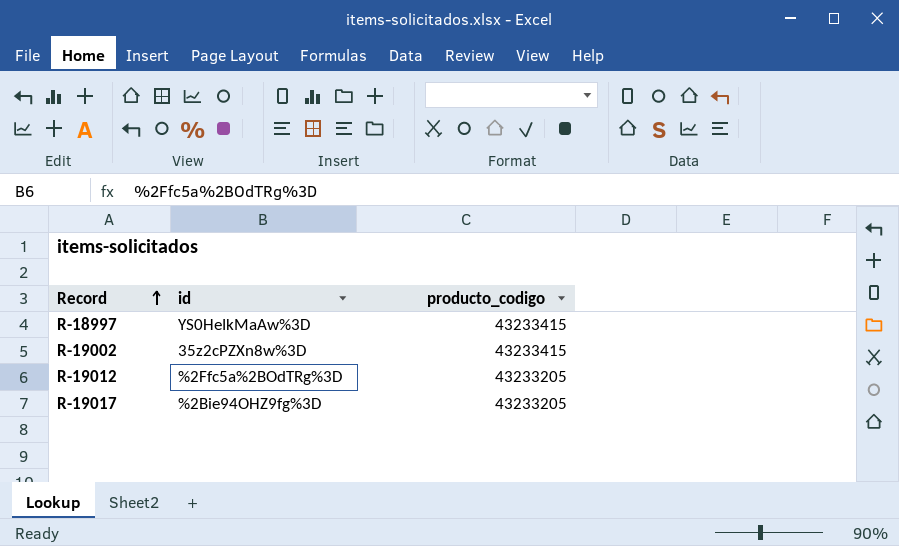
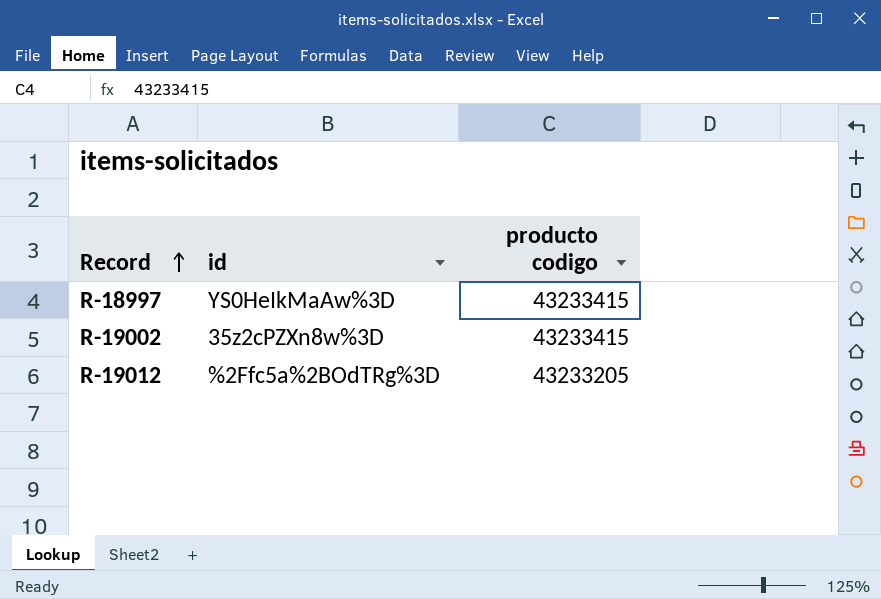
column name: producto_codigo -> producto codigo
row R-19017: %2Bie94OHZ9fg%3D | 43233205 -> none

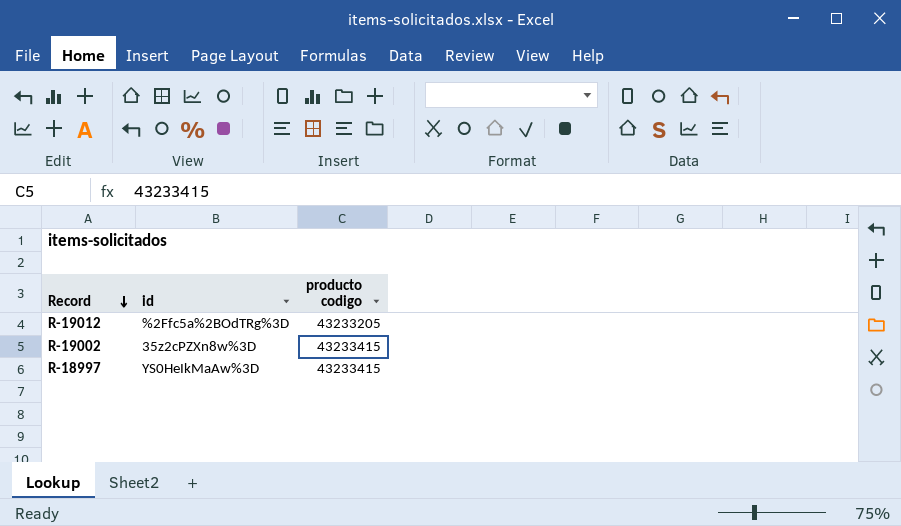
row order: Record ascending -> Record descending

